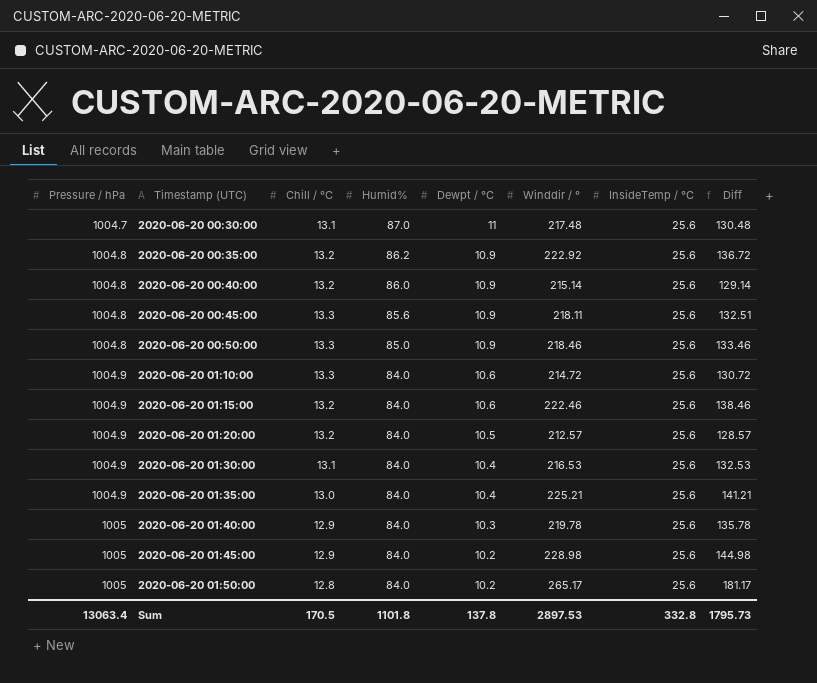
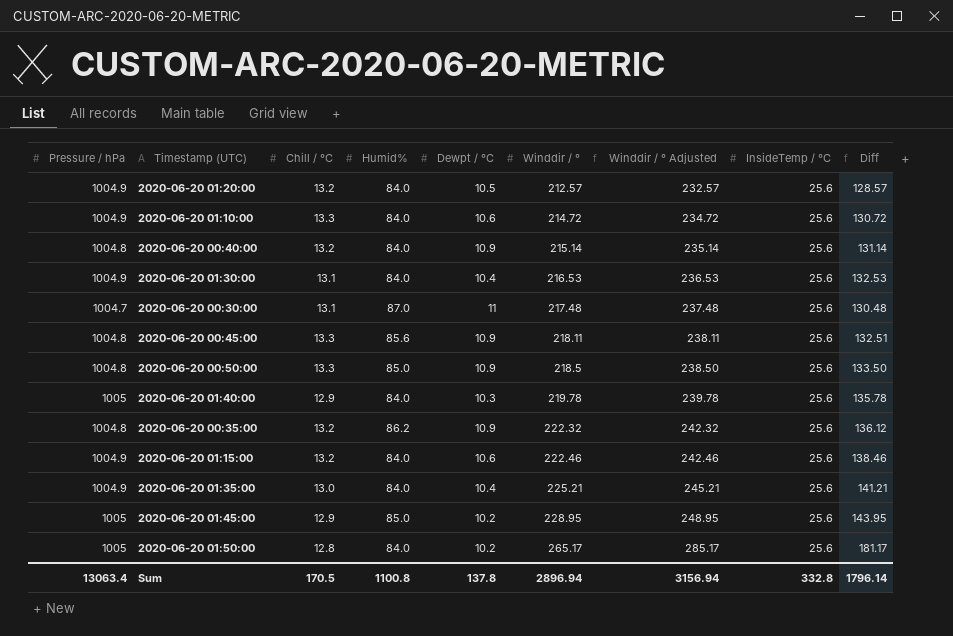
row order: Pressure / hPa ascending -> Winddir / ° ascending
column Winddir / ° Adjusted | formula: none -> [Winddir / °] + 20
2020-06-20 00:40:00 | Humid%: 86.0 -> 84.0
2020-06-20 00:40:00 | Diff: 129.14 -> 131.14
2020-06-20 00:50:00 | Winddir / °: 218.46 -> 218.5
2020-06-20 00:50:00 | Diff: 133.46 -> 133.50
2020-06-20 00:35:00 | Winddir / °: 222.92 -> 222.32
2020-06-20 00:35:00 | Diff: 136.72 -> 136.12
2020-06-20 01:45:00 | Humid%: 84.0 -> 85.0
2020-06-20 01:45:00 | Winddir / °: 228.98 -> 228.95
2020-06-20 01:45:00 | Diff: 144.98 -> 143.95
Sum | Humid%: 1101.8 -> 1100.8
Sum | Winddir / °: 2897.53 -> 2896.94
Sum | Diff: 1795.73 -> 1796.14

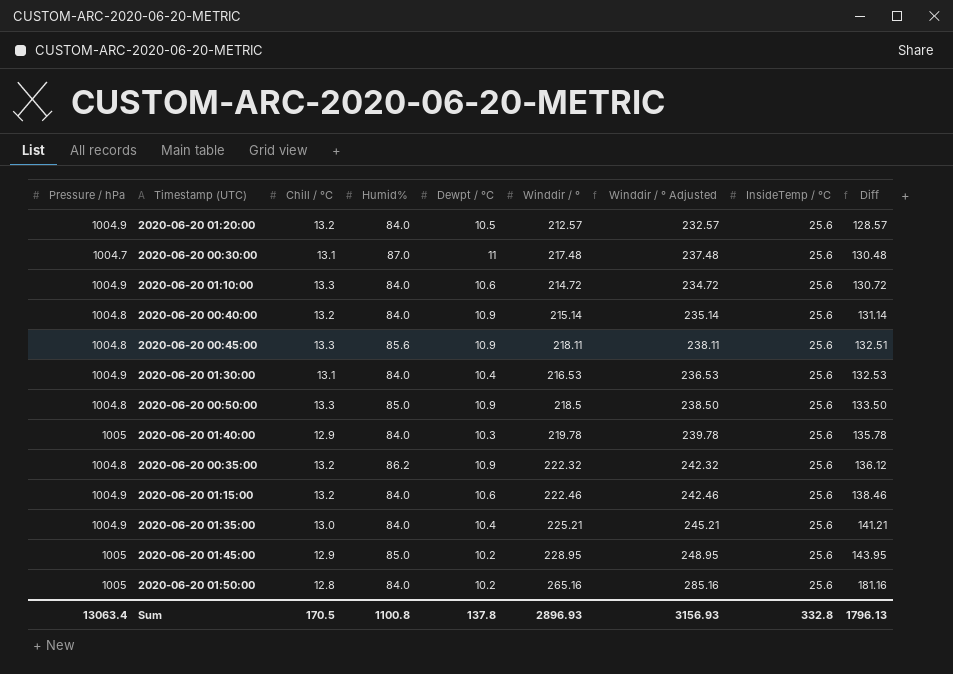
row order: Winddir / ° ascending -> Diff ascending
2020-06-20 01:50:00 | Winddir / °: 265.17 -> 265.16
2020-06-20 01:50:00 | Winddir / ° Adjusted: 285.17 -> 285.16
2020-06-20 01:50:00 | Diff: 181.17 -> 181.16
Sum | Winddir / °: 2896.94 -> 2896.93
Sum | Winddir / ° Adjusted: 3156.94 -> 3156.93
Sum | Diff: 1796.14 -> 1796.13

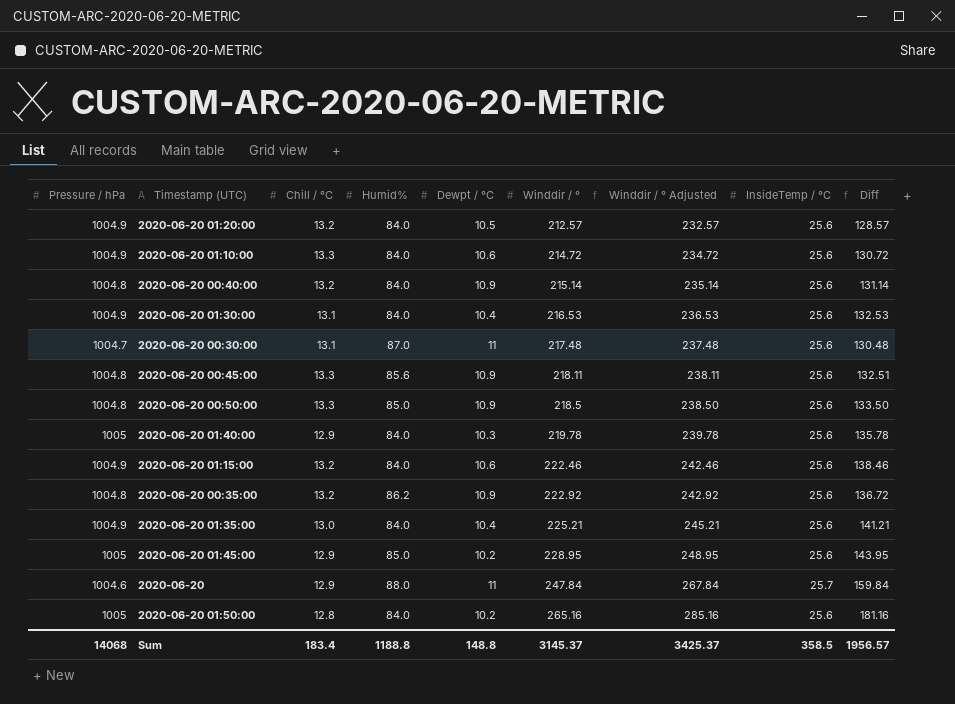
row order: Diff ascending -> Winddir / ° ascending
2020-06-20 00:35:00 | Winddir / °: 222.32 -> 222.92
2020-06-20 00:35:00 | Winddir / ° Adjusted: 242.32 -> 242.92
2020-06-20 00:35:00 | Diff: 136.12 -> 136.72
row 2020-06-20: none -> 1004.6 | 12.9 | 88.0 | 11 | 247.84 | 267.84 | 25.7 | 159.84
Sum | Pressure / hPa: 13063.4 -> 14068
Sum | Chill / °C: 170.5 -> 183.4
Sum | Humid%: 1100.8 -> 1188.8
Sum | Dewpt / °C: 137.8 -> 148.8
Sum | Winddir / °: 2896.93 -> 3145.37
Sum | Winddir / ° Adjusted: 3156.93 -> 3425.37
Sum | InsideTemp / °C: 332.8 -> 358.5
Sum | Diff: 1796.13 -> 1956.57

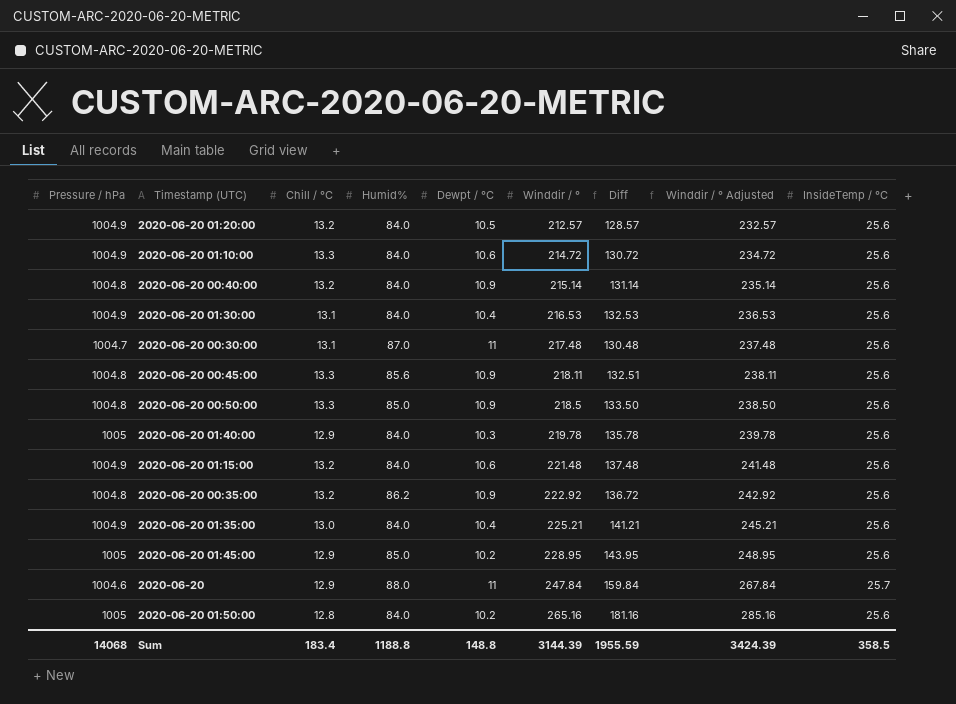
column Diff | position: 9 -> 7
2020-06-20 01:15:00 | Winddir / °: 222.46 -> 221.48
2020-06-20 01:15:00 | Diff: 138.46 -> 137.48
2020-06-20 01:15:00 | Winddir / ° Adjusted: 242.46 -> 241.48
Sum | Winddir / °: 3145.37 -> 3144.39
Sum | Diff: 1956.57 -> 1955.59
Sum | Winddir / ° Adjusted: 3425.37 -> 3424.39

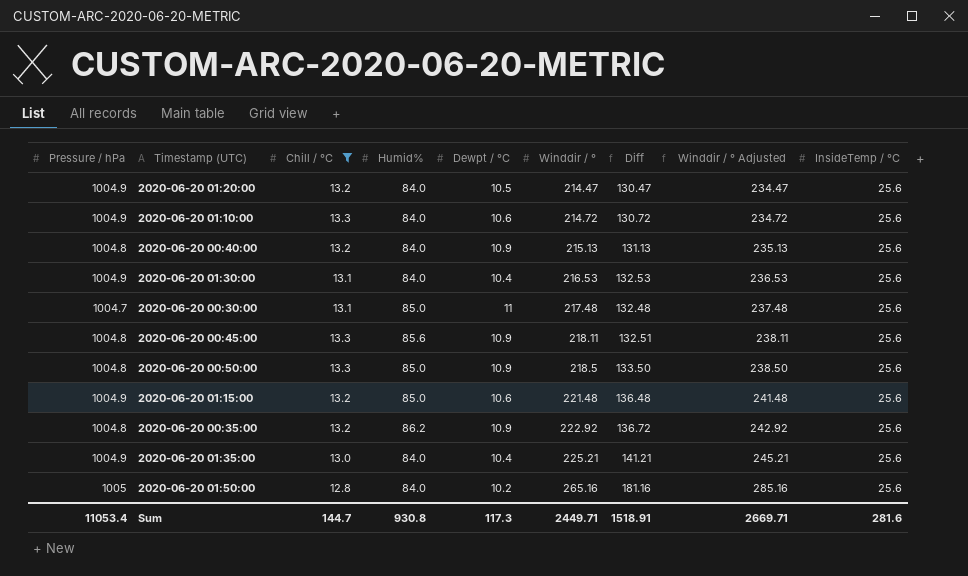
filter: none -> Chill / °C != 12.9
2020-06-20 01:20:00 | Winddir / °: 212.57 -> 214.47
2020-06-20 01:20:00 | Diff: 128.57 -> 130.47
2020-06-20 01:20:00 | Winddir / ° Adjusted: 232.57 -> 234.47
2020-06-20 00:40:00 | Winddir / °: 215.14 -> 215.13
2020-06-20 00:40:00 | Diff: 131.14 -> 131.13
2020-06-20 00:40:00 | Winddir / ° Adjusted: 235.14 -> 235.13
2020-06-20 00:30:00 | Humid%: 87.0 -> 85.0
2020-06-20 00:30:00 | Diff: 130.48 -> 132.48
2020-06-20 01:15:00 | Humid%: 84.0 -> 85.0
2020-06-20 01:15:00 | Diff: 137.48 -> 136.48
Sum | Pressure / hPa: 14068 -> 11053.4
Sum | Chill / °C: 183.4 -> 144.7
Sum | Humid%: 1188.8 -> 930.8
Sum | Dewpt / °C: 148.8 -> 117.3
Sum | Winddir / °: 3144.39 -> 2449.71
Sum | Diff: 1955.59 -> 1518.91
Sum | Winddir / ° Adjusted: 3424.39 -> 2669.71
Sum | InsideTemp / °C: 358.5 -> 281.6

